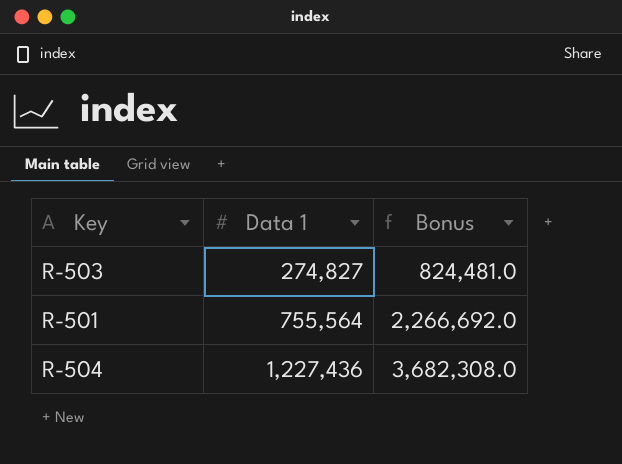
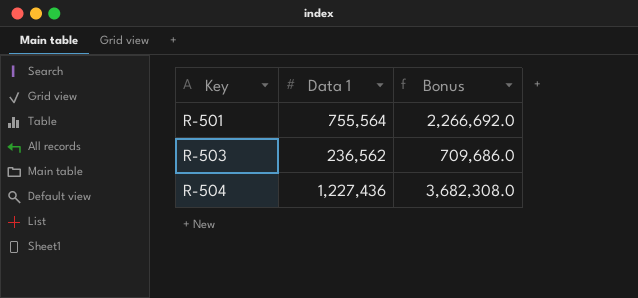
row order: Data 1 ascending -> Key ascending
R-503 | Data 1: 274,827 -> 236,562
R-503 | Bonus: 824,481.0 -> 709,686.0

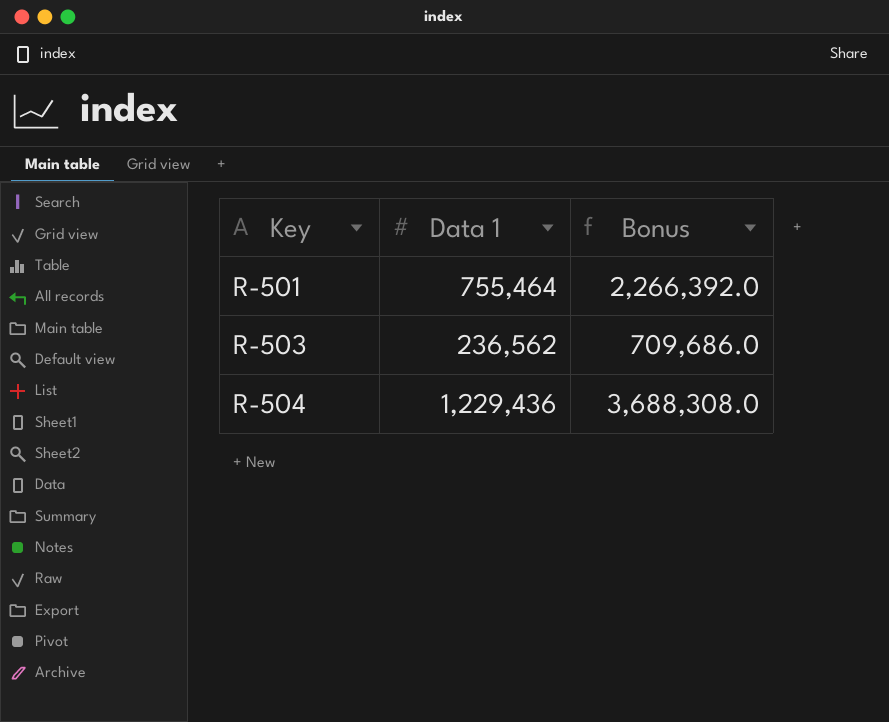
R-501 | Data 1: 755,564 -> 755,464
R-501 | Bonus: 2,266,692.0 -> 2,266,392.0
R-504 | Data 1: 1,227,436 -> 1,229,436
R-504 | Bonus: 3,682,308.0 -> 3,688,308.0

